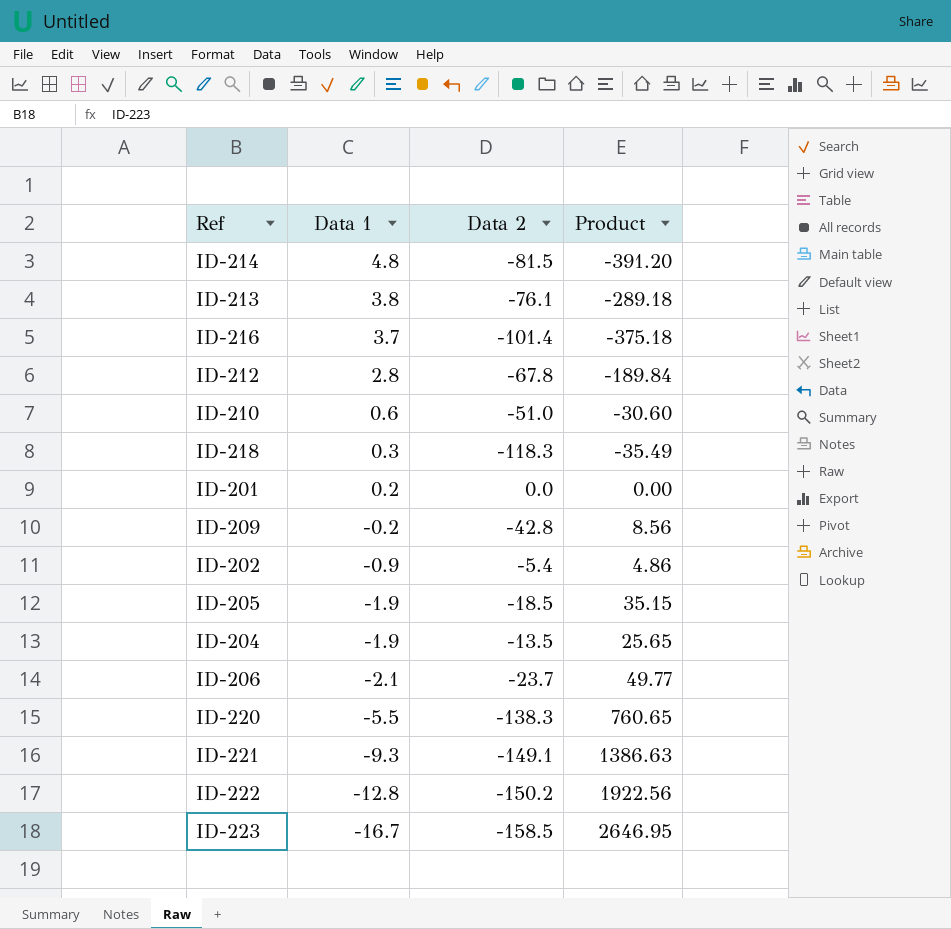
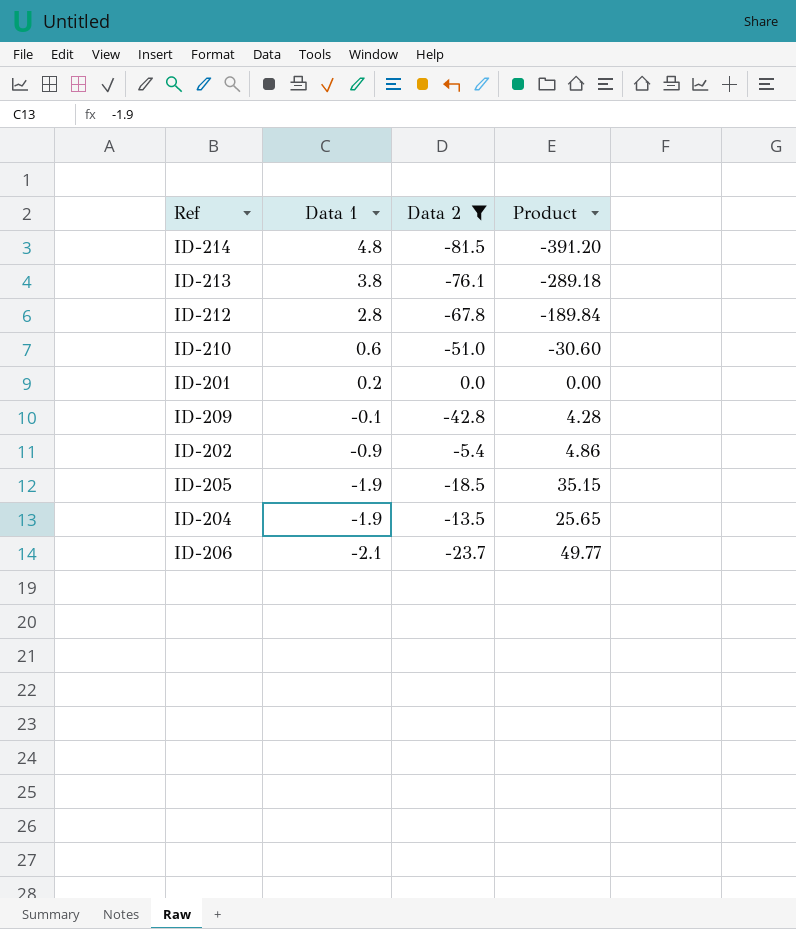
filter: none -> Data 2 >= -81.5
ID-209 | Data 1: -0.2 -> -0.1
ID-209 | Product: 8.56 -> 4.28

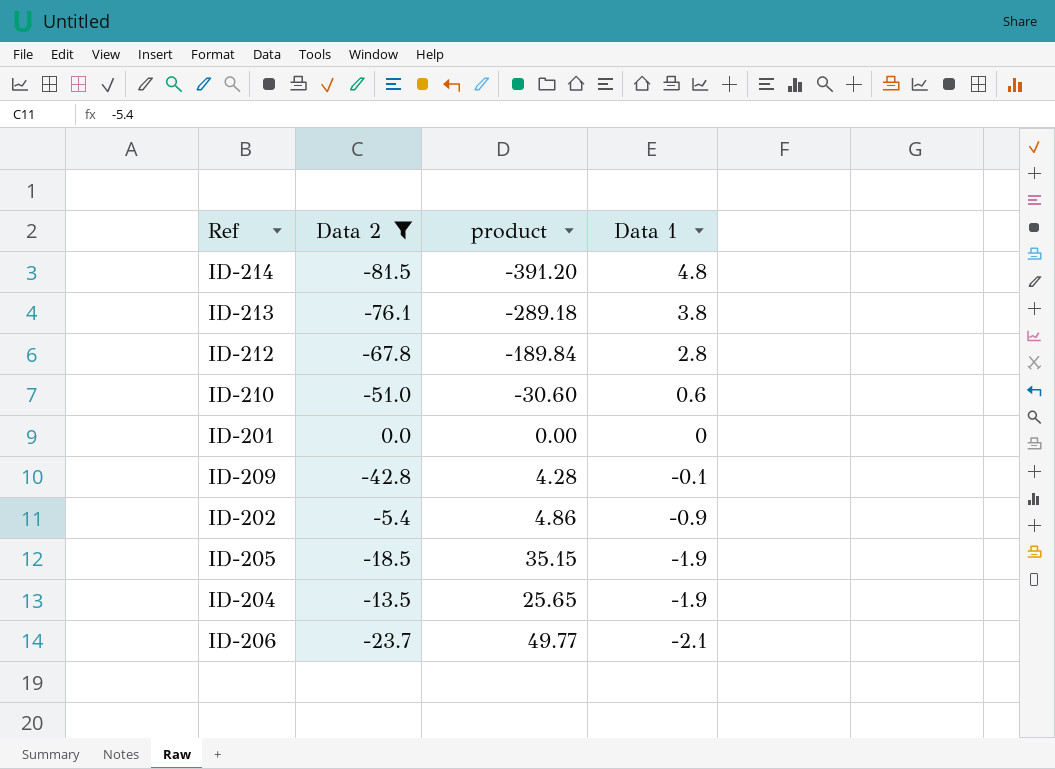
column name: Product -> product
column Data 1 | position: 2 -> 4
ID-201 | Data 1: 0.2 -> 0

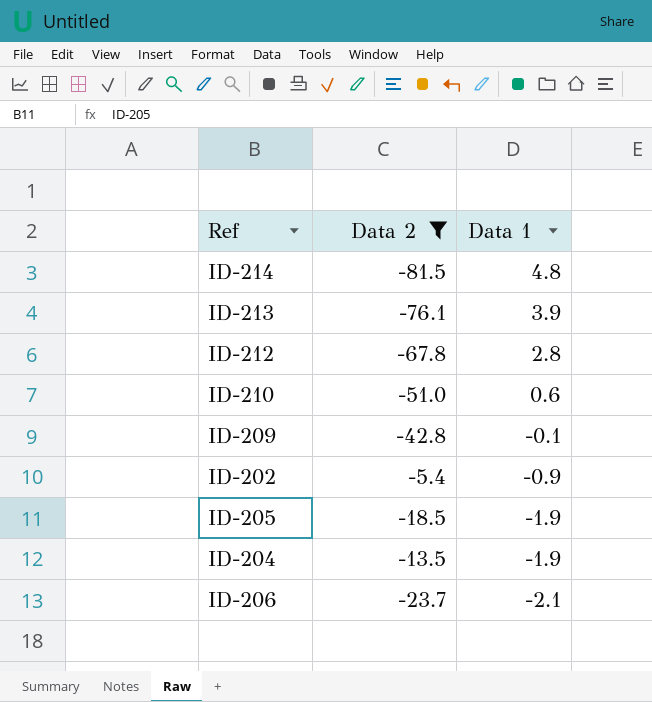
column product | formula: [Data 2] * [Data 1] -> none
row ID-201: 0.0 | 0.00 | 0 -> none
ID-213 | Data 1: 3.8 -> 3.9

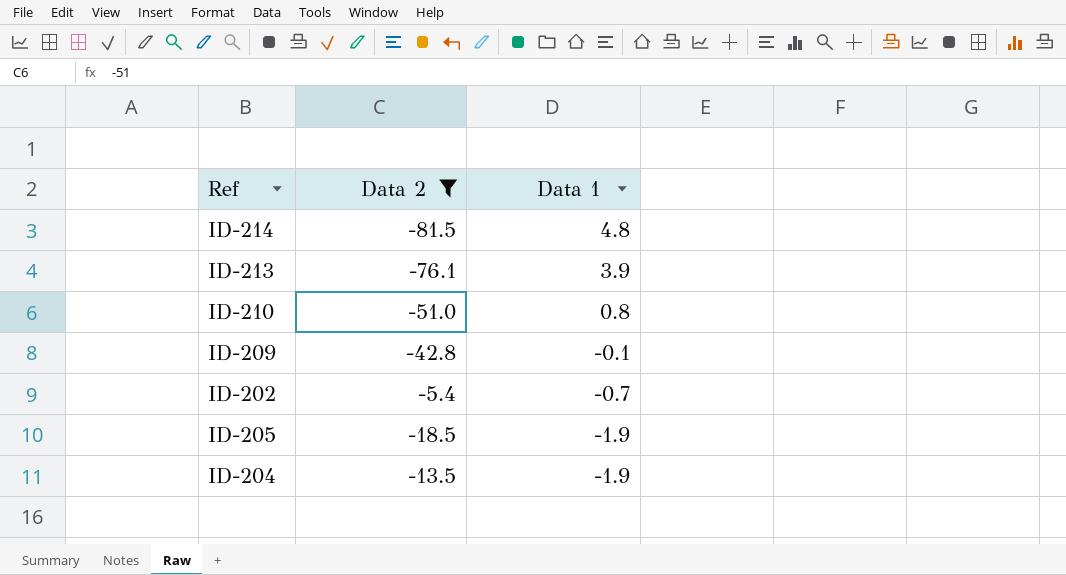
row ID-212: -67.8 | 2.8 -> none
row ID-206: -23.7 | -2.1 -> none
ID-210 | Data 1: 0.6 -> 0.8
ID-202 | Data 1: -0.9 -> -0.7

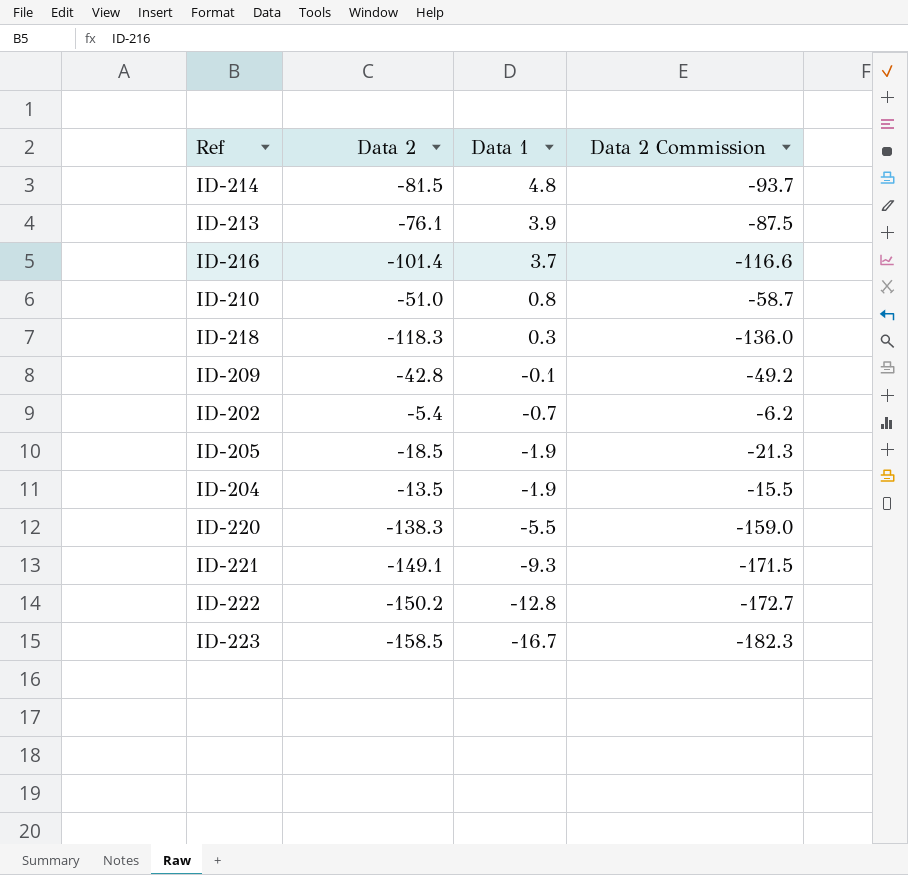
filter: Data 2 >= -81.5 -> none
column Data 2 Commission | formula: none -> [Data 2] * 1.15

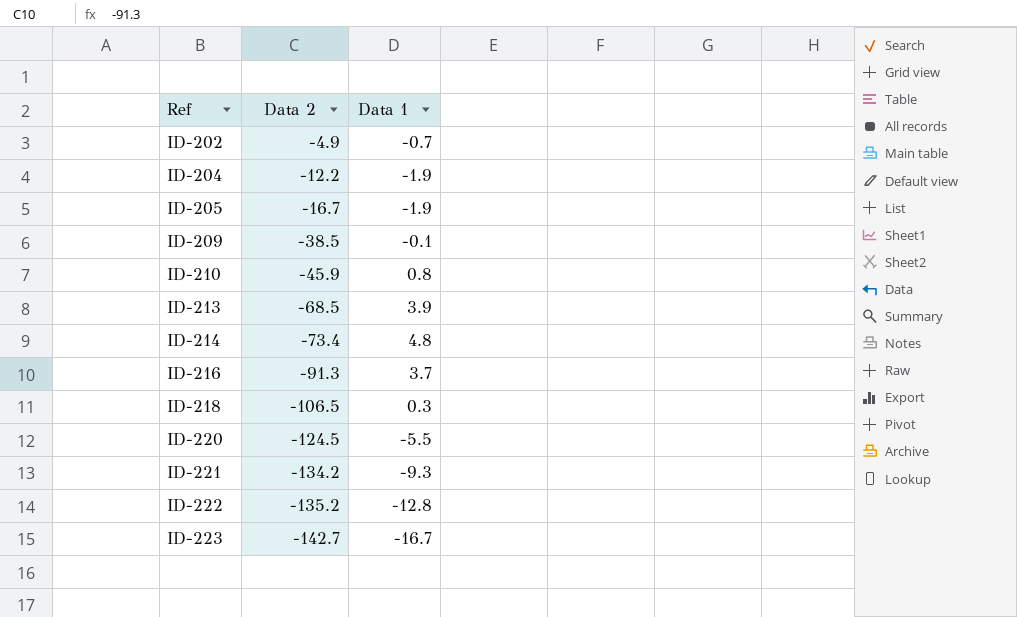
row order: Data 1 descending -> Ref ascending
column Data 2 Commission | formula: [Data 2] * 1.15 -> none
ID-202 | Data 2: -5.4 -> -4.9
ID-204 | Data 2: -13.5 -> -12.2
ID-205 | Data 2: -18.5 -> -16.7
ID-209 | Data 2: -42.8 -> -38.5
ID-210 | Data 2: -51.0 -> -45.9
ID-213 | Data 2: -76.1 -> -68.5
ID-214 | Data 2: -81.5 -> -73.4
ID-216 | Data 2: -101.4 -> -91.3
ID-218 | Data 2: -118.3 -> -106.5
ID-220 | Data 2: -138.3 -> -124.5
ID-221 | Data 2: -149.1 -> -134.2
ID-222 | Data 2: -150.2 -> -135.2
ID-223 | Data 2: -158.5 -> -142.7

